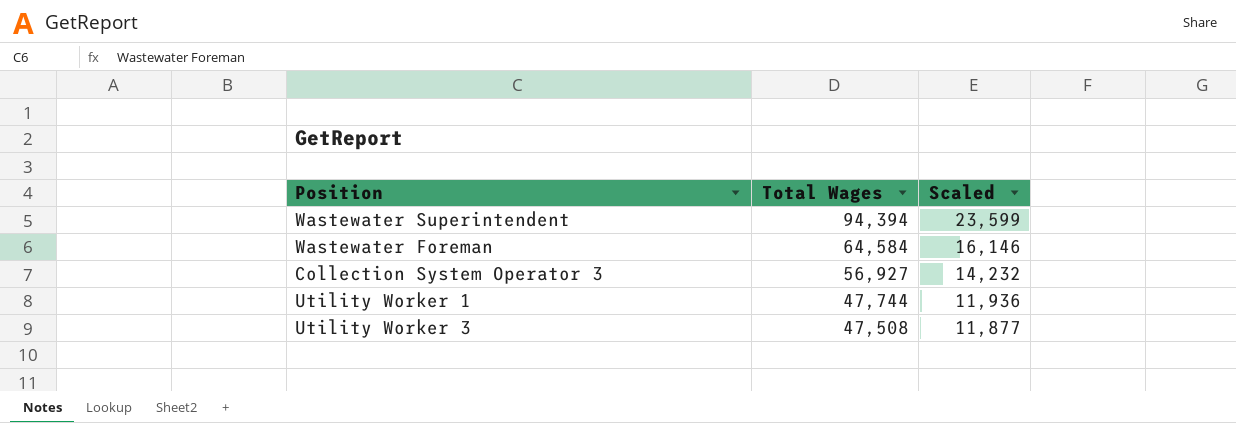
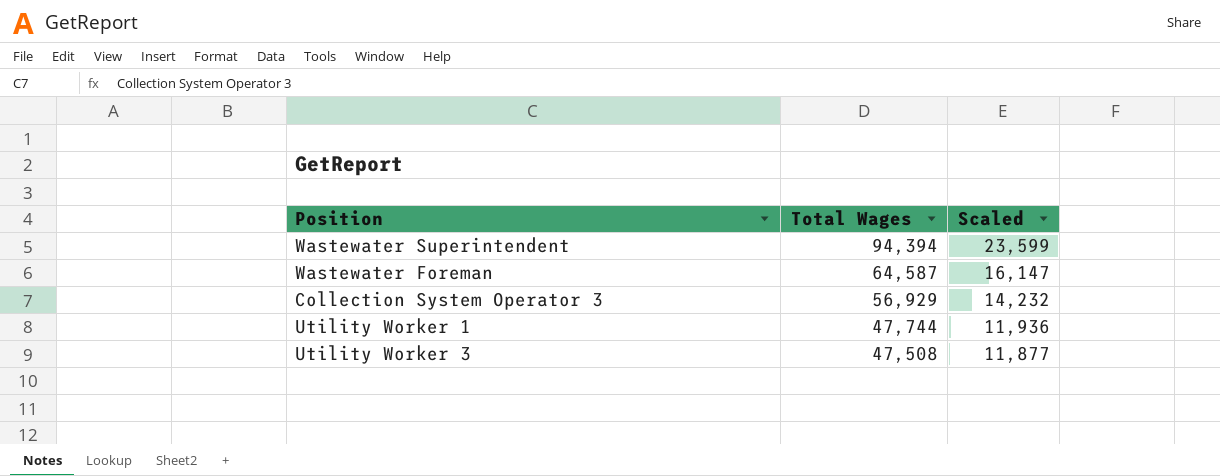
Wastewater Foreman | Total Wages: 64,584 -> 64,587
Wastewater Foreman | Scaled: 16,146 -> 16,147
Collection System Operator 3 | Total Wages: 56,927 -> 56,929

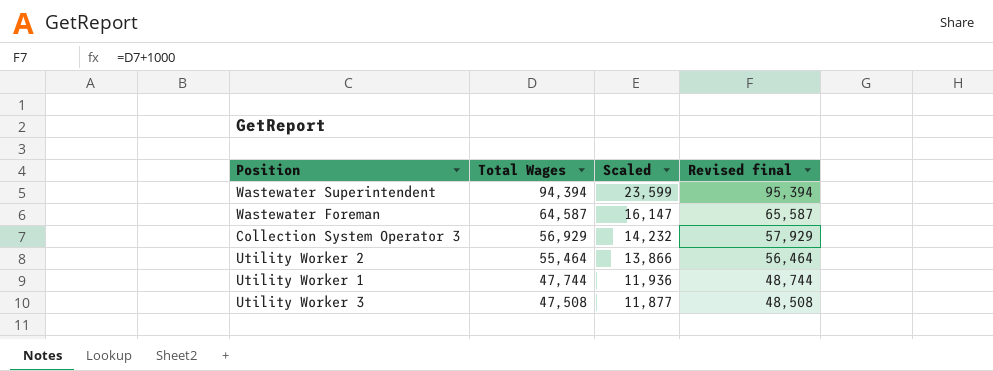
column Revised final | formula: none -> [Total Wages] + 1000
row Utility Worker 2: none -> 55,464 | 13,866 | 56,464

